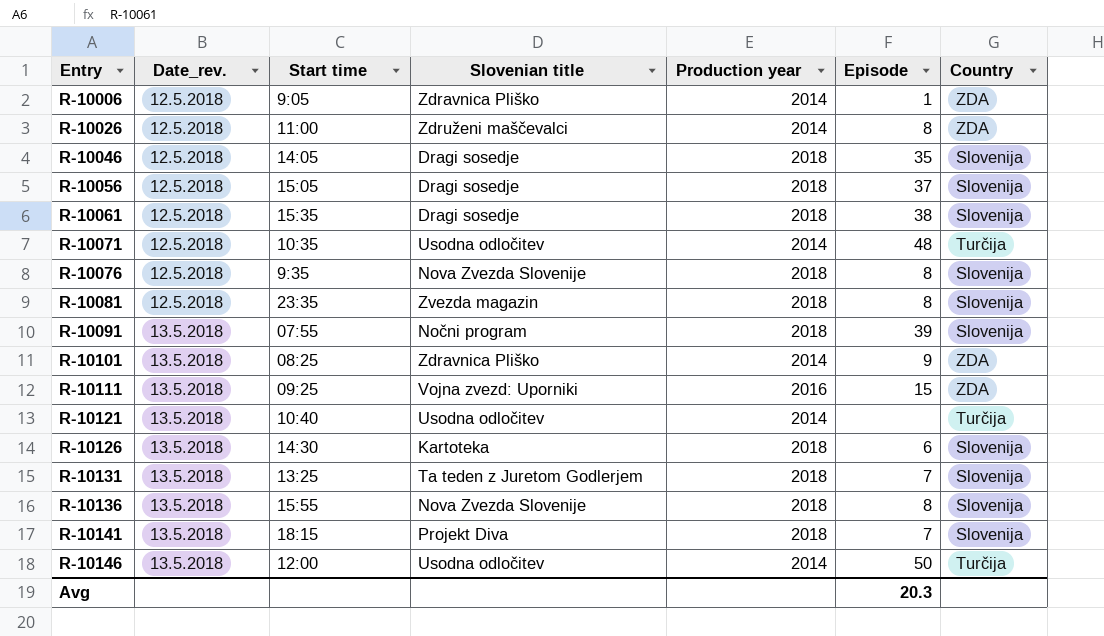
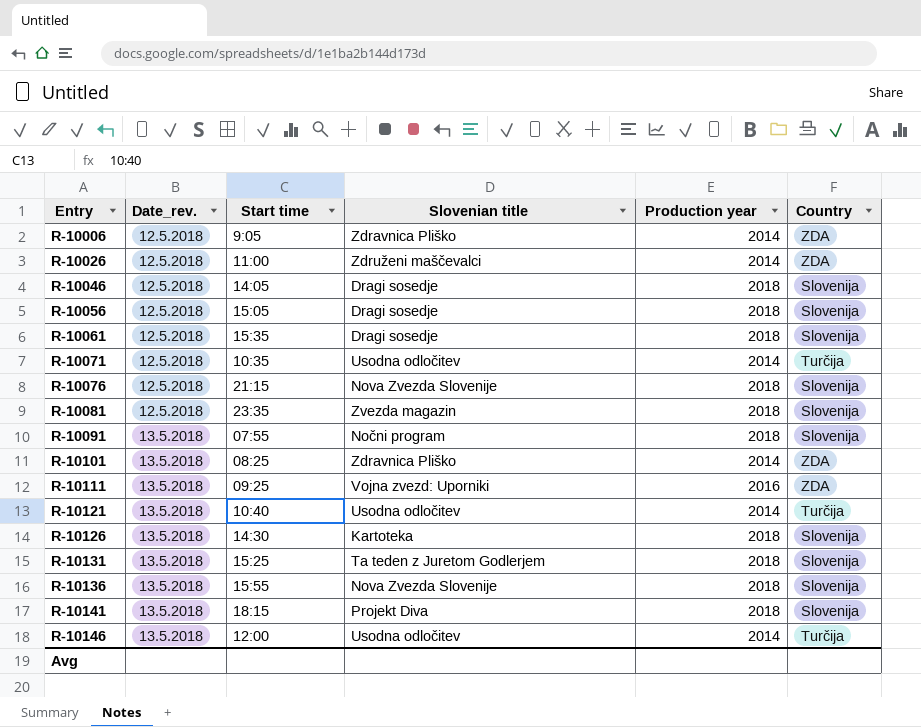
column Episode | position: 6 -> none
R-10076 | Start time: 9:35 -> 21:15
R-10131 | Start time: 13:25 -> 15:25

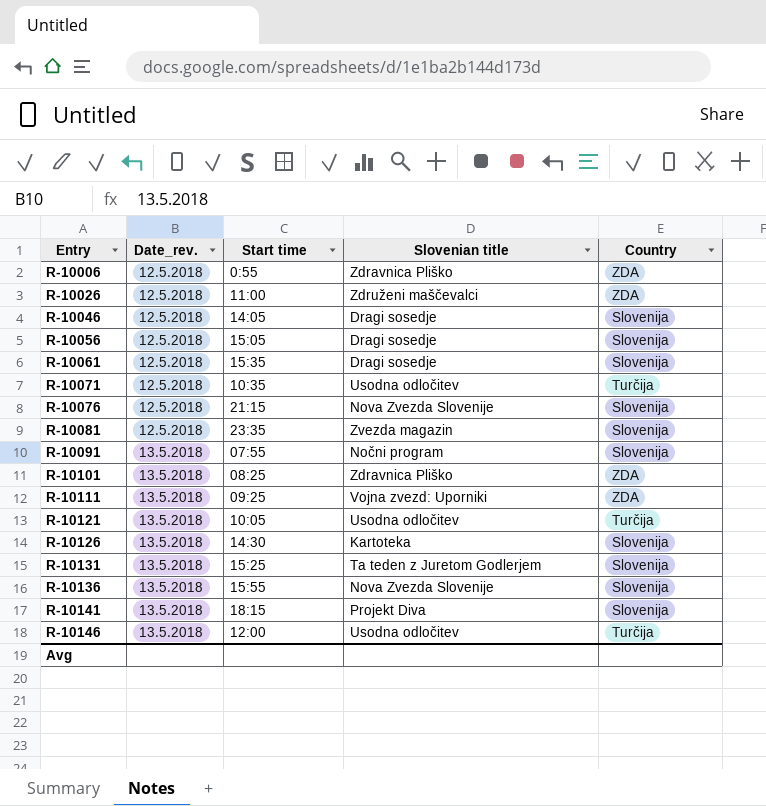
column Production year | position: 5 -> none
R-10006 | Start time: 9:05 -> 0:55
R-10121 | Start time: 10:40 -> 10:05

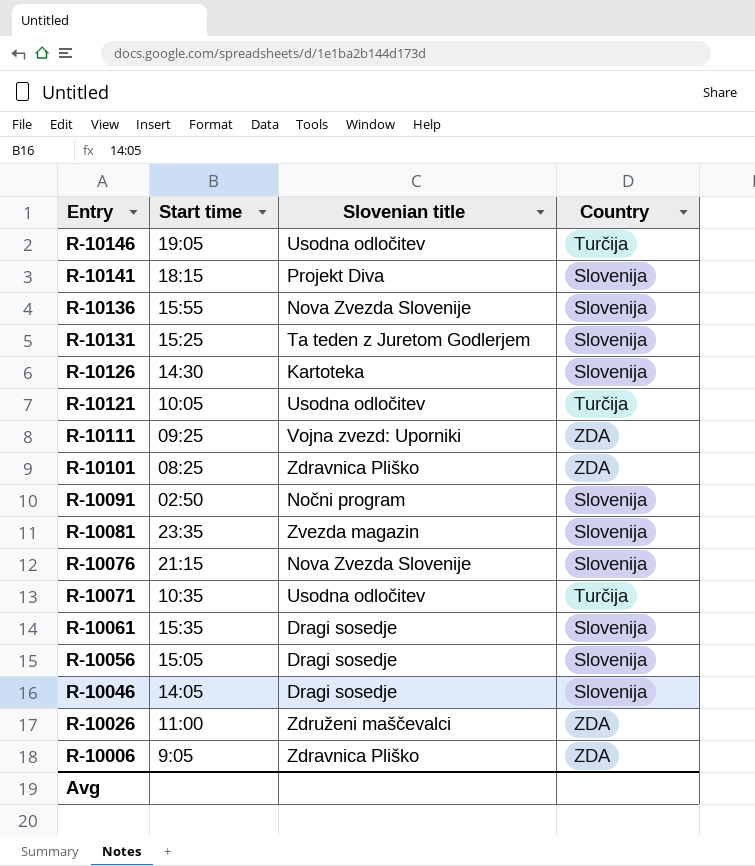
row order: Entry ascending -> Entry descending
column Date_rev. | position: 2 -> none
R-10146 | Start time: 12:00 -> 19:05
R-10091 | Start time: 07:55 -> 02:50
R-10006 | Start time: 0:55 -> 9:05

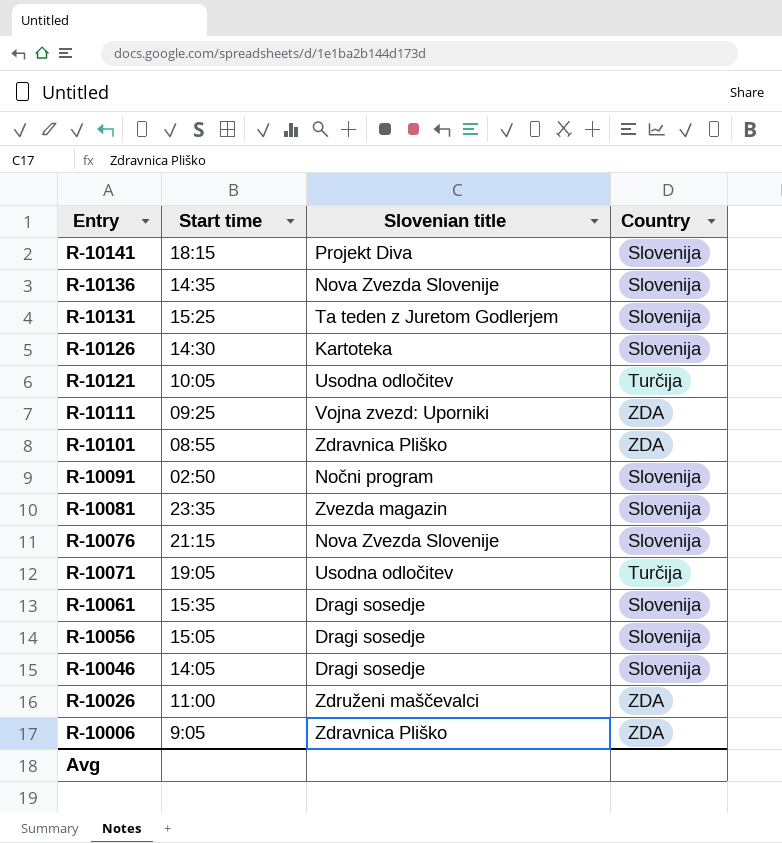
row R-10146: 19:05 | Usodna odločitev | Turčija -> none
R-10136 | Start time: 15:55 -> 14:35
R-10101 | Start time: 08:25 -> 08:55
R-10071 | Start time: 10:35 -> 19:05

